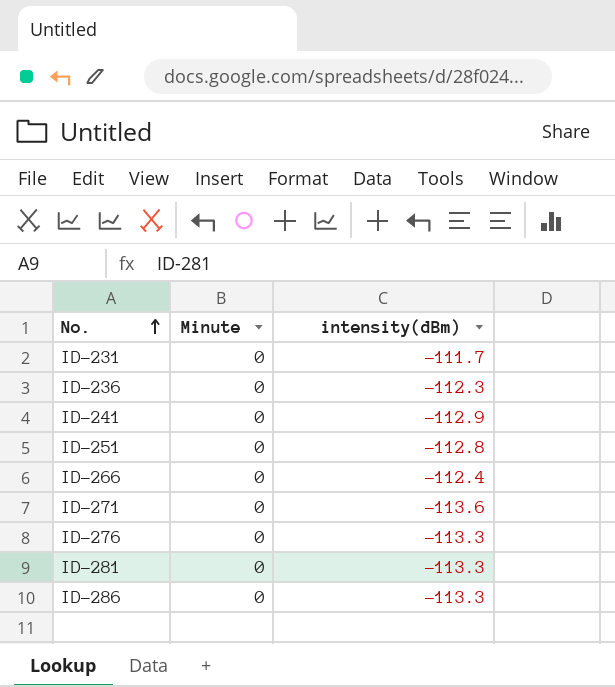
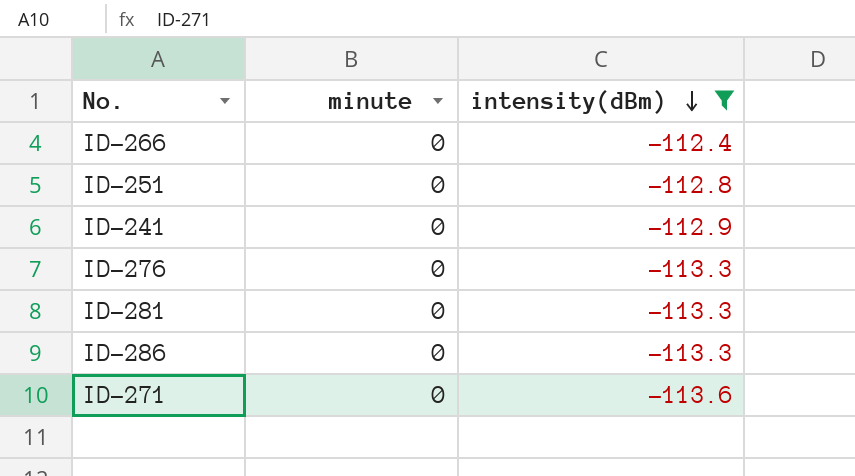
filter: none -> intensity(dBm) <= -112.4
row order: No. ascending -> intensity(dBm) descending
column name: Minute -> minute

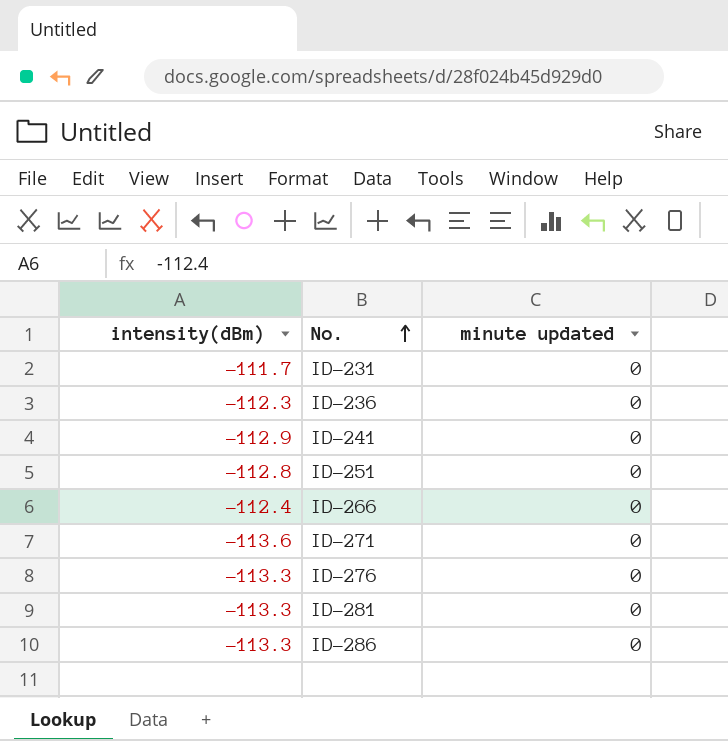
filter: intensity(dBm) <= -112.4 -> none
row order: intensity(dBm) descending -> No. ascending
column intensity(dBm) | position: 3 -> 1
column name: minute -> minute updated

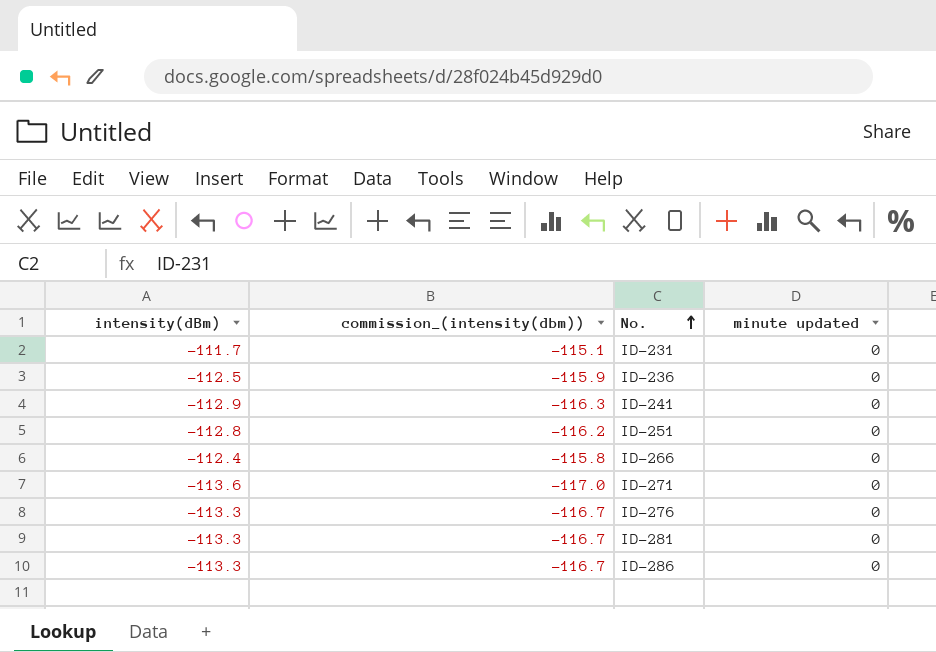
column commission_(intensity(dbm)) | formula: none -> [intensity(dBm)] * 1.03
ID-236 | intensity(dBm): -112.3 -> -112.5

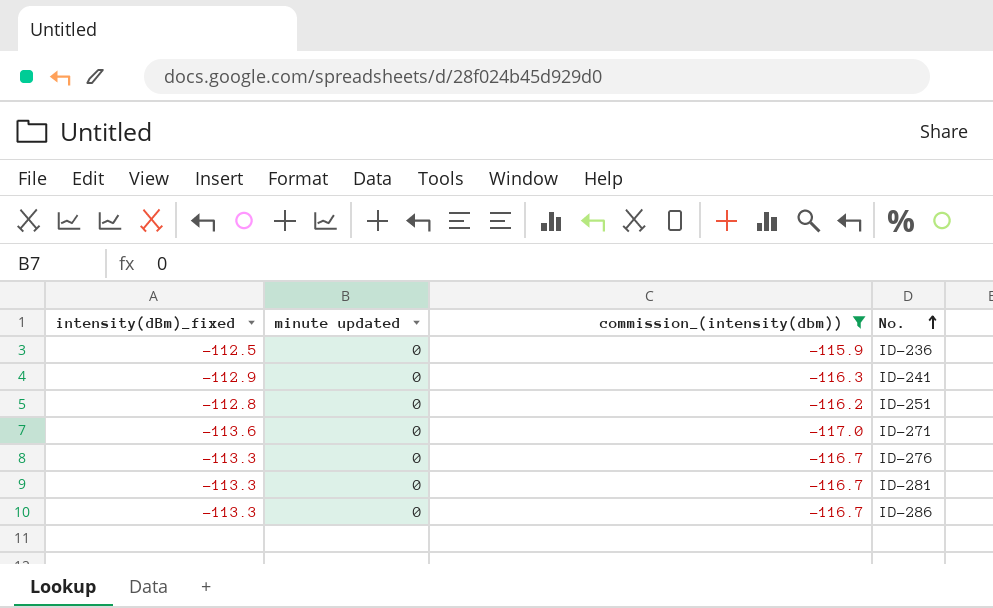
filter: none -> commission_(intensity(dbm)) <= -115.9
column name: intensity(dBm) -> intensity(dBm)_fixed
column minute updated | position: 4 -> 2

